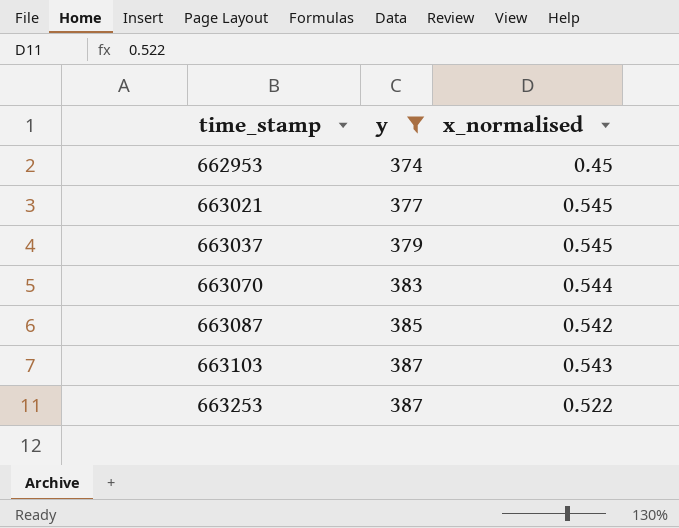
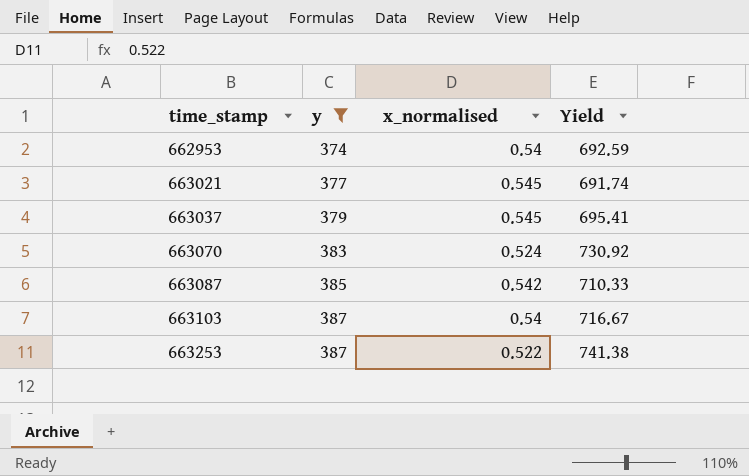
column Yield | formula: none -> [y] / [x_normalised]
662953 | x_normalised: 0.45 -> 0.54
663070 | x_normalised: 0.544 -> 0.524
663103 | x_normalised: 0.543 -> 0.54

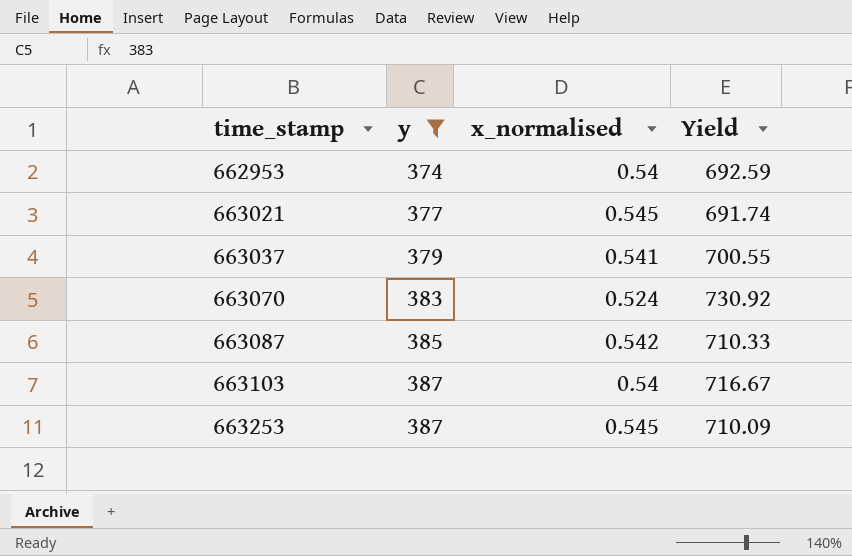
663037 | x_normalised: 0.545 -> 0.541
663037 | Yield: 695.41 -> 700.55
663253 | x_normalised: 0.522 -> 0.545
663253 | Yield: 741.38 -> 710.09

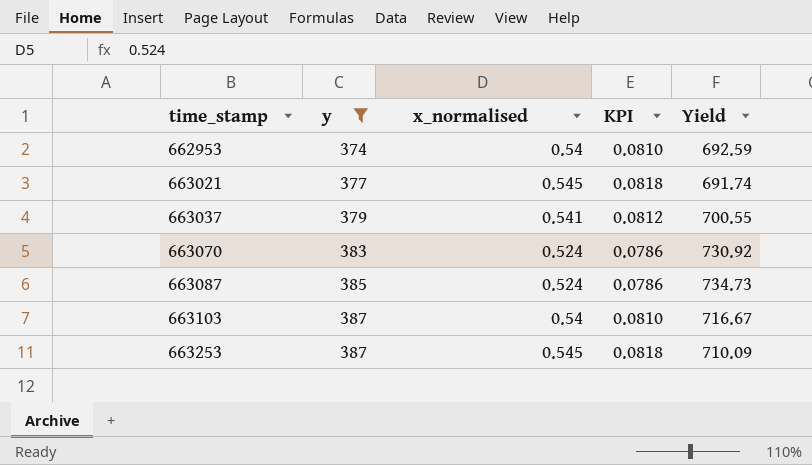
column KPI | formula: none -> [x_normalised] * 0.15
663087 | x_normalised: 0.542 -> 0.524
663087 | Yield: 710.33 -> 734.73

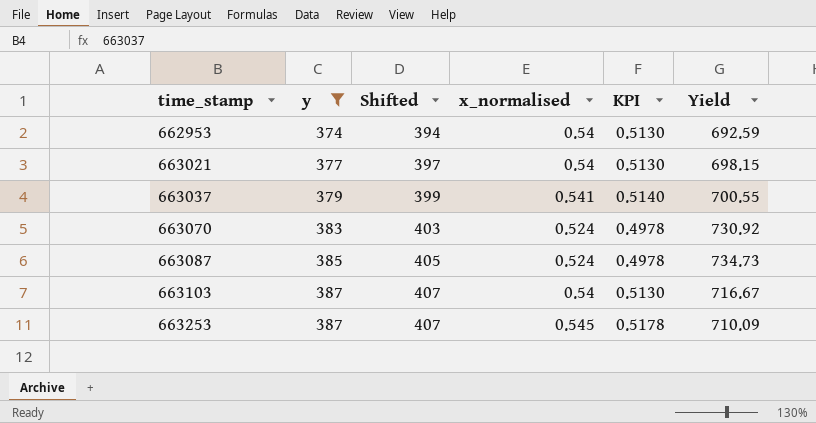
column Shifted | formula: none -> [y] + 20
column KPI | formula: [x_normalised] * 0.15 -> [x_normalised] * 0.95
663021 | x_normalised: 0.545 -> 0.54
663021 | Yield: 691.74 -> 698.15

